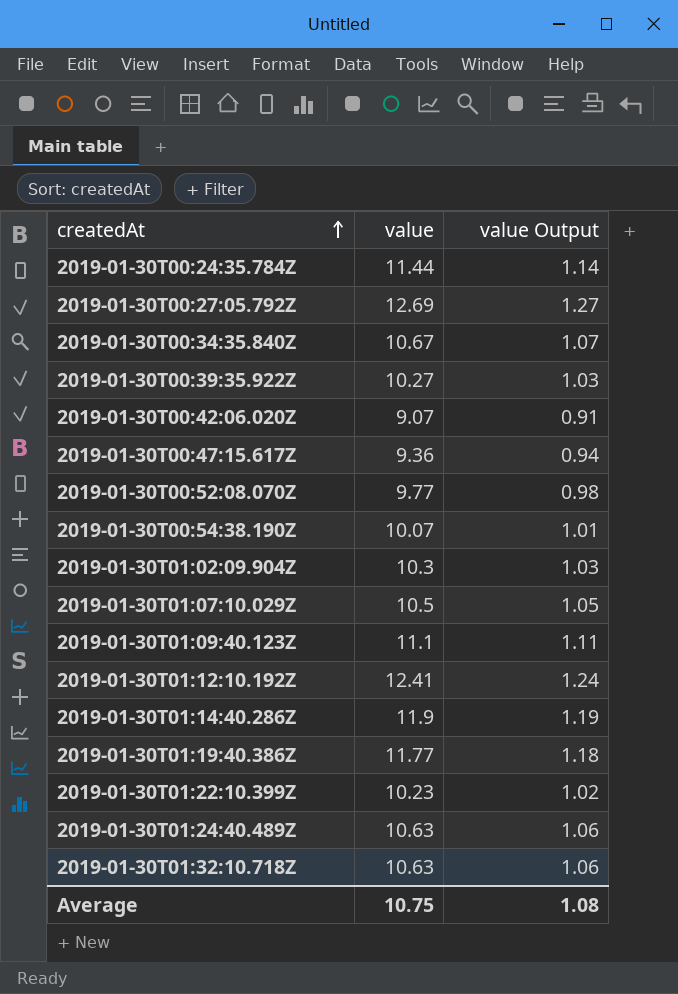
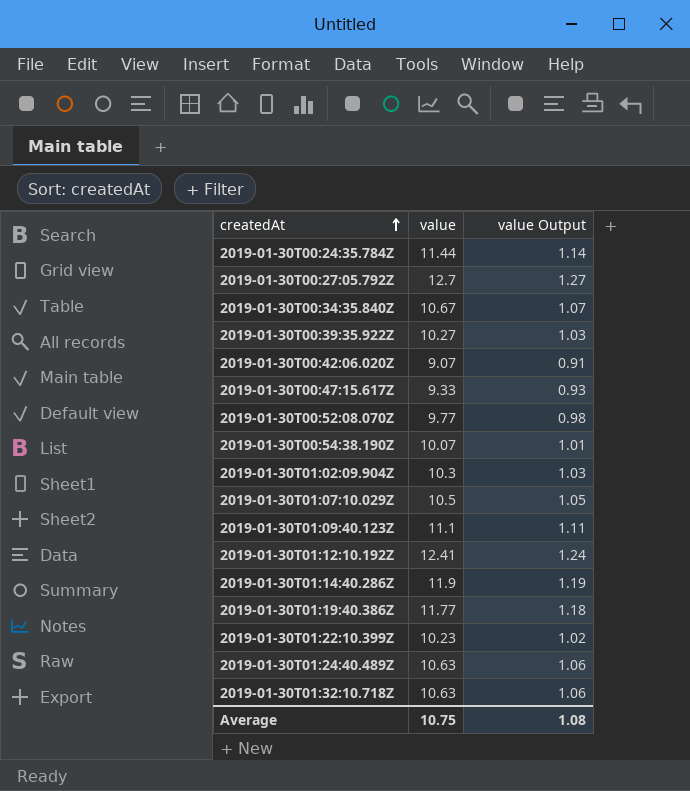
2019-01-30T00:27:05.792Z | value: 12.69 -> 12.7
2019-01-30T00:47:15.617Z | value: 9.36 -> 9.33
2019-01-30T00:47:15.617Z | value Output: 0.94 -> 0.93

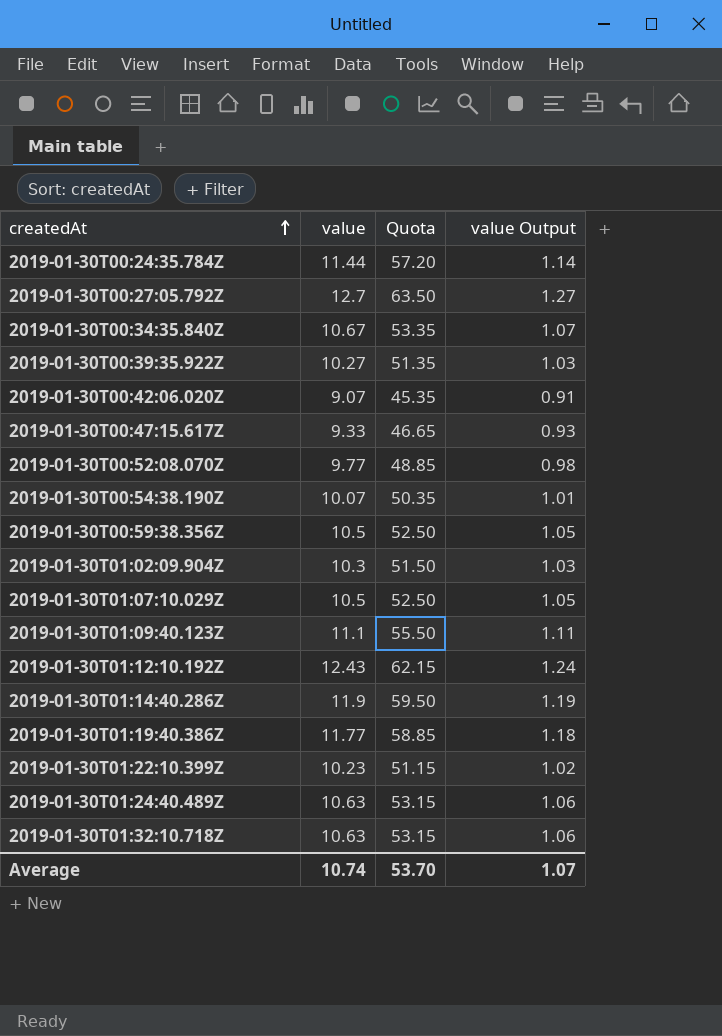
column Quota | formula: none -> [value] * 5
row 2019-01-30T00:59:38.356Z: none -> 10.5 | 52.50 | 1.05
2019-01-30T01:12:10.192Z | value: 12.41 -> 12.43
Average | value: 10.75 -> 10.74
Average | value Output: 1.08 -> 1.07

